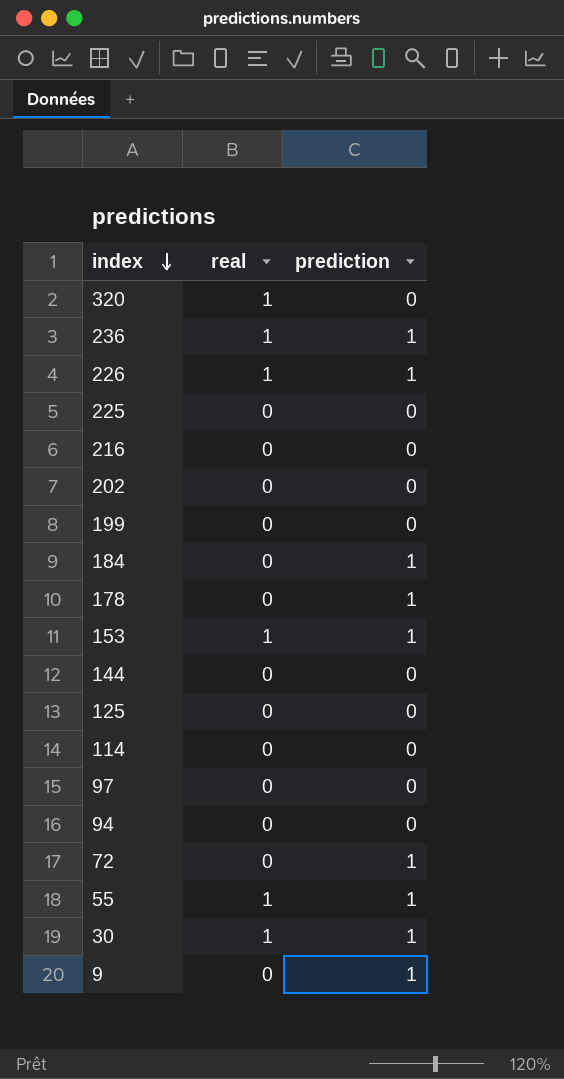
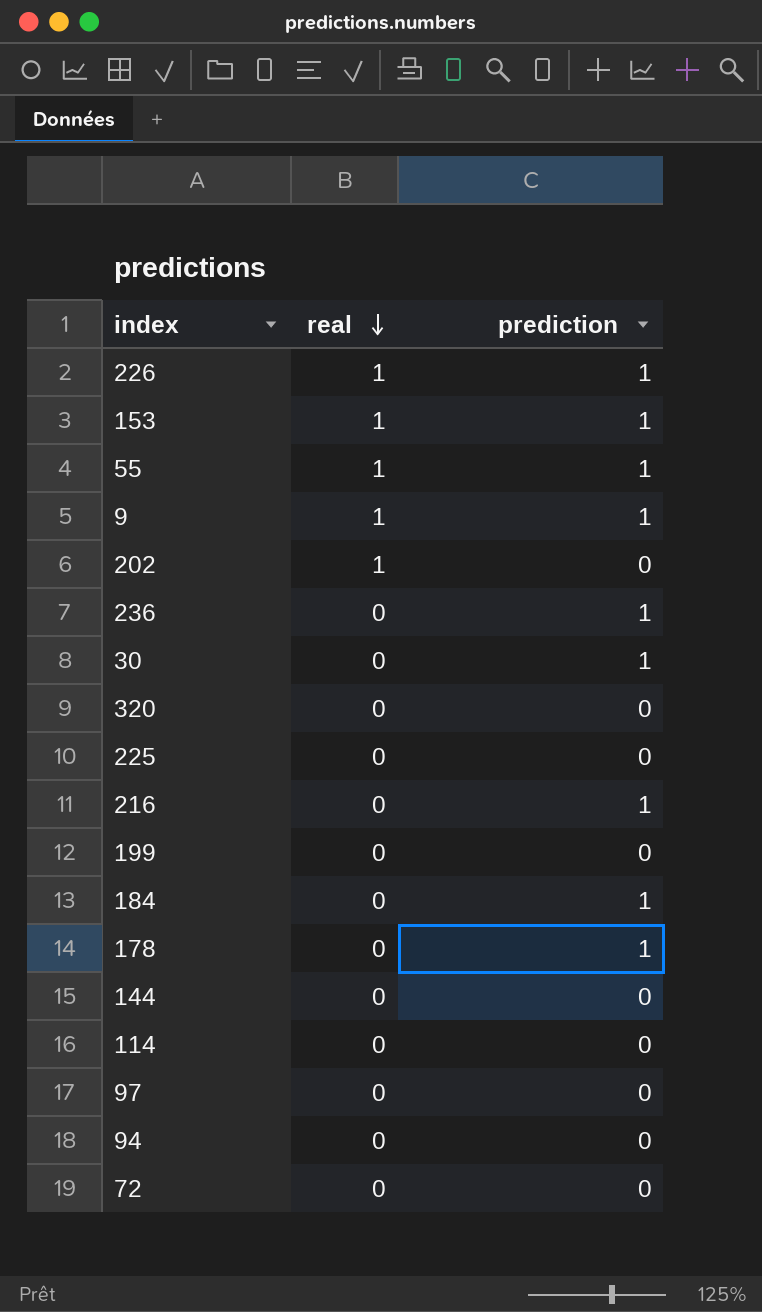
row order: index descending -> real descending
row 125: 0 | 0 -> none
9 | real: 0 -> 1
202 | real: 0 -> 1
236 | real: 1 -> 0
30 | real: 1 -> 0
320 | real: 1 -> 0
216 | prediction: 0 -> 1
72 | prediction: 1 -> 0

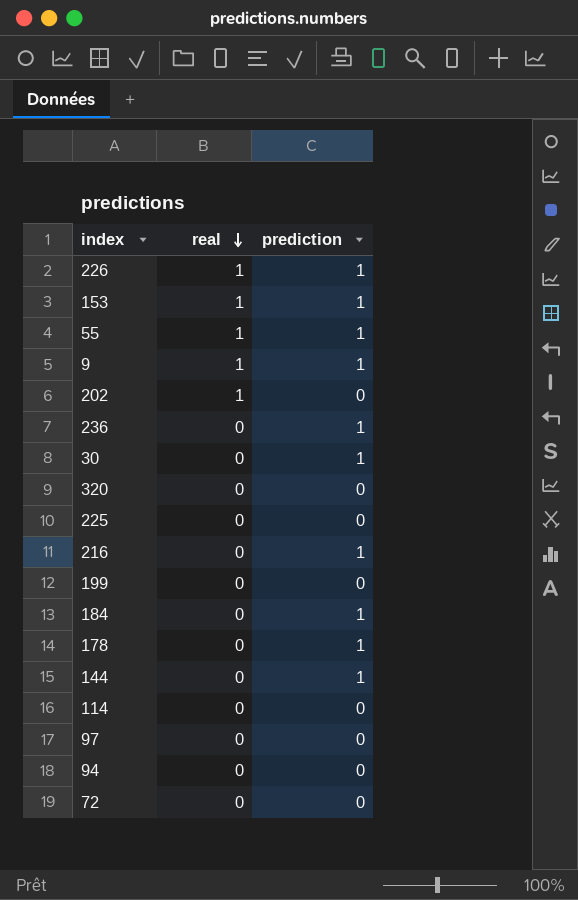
144 | prediction: 0 -> 1

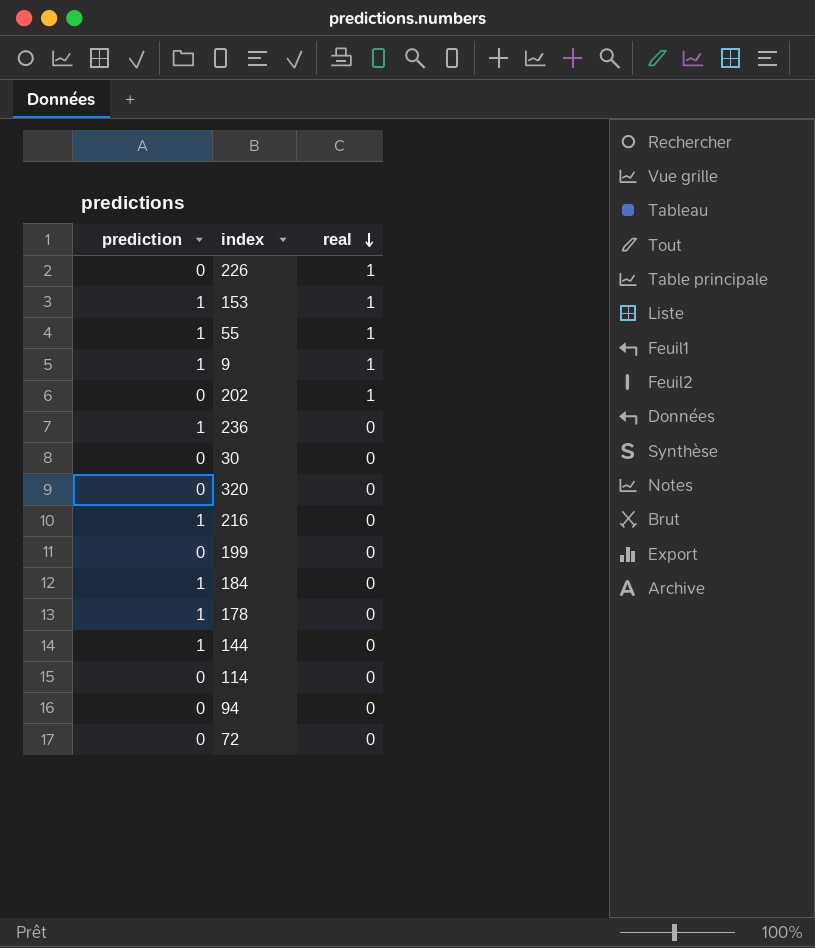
column prediction | position: 3 -> 1
row 225: 0 | 0 -> none
row 97: 0 | 0 -> none
226 | prediction: 1 -> 0
30 | prediction: 1 -> 0

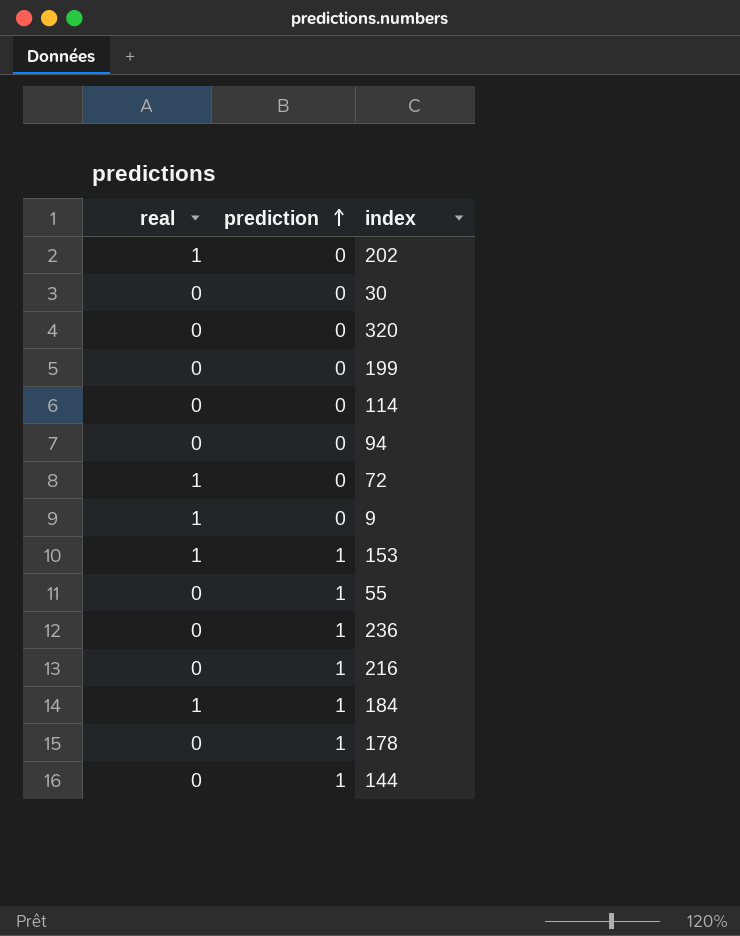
row order: real descending -> prediction ascending
column real | position: 3 -> 1
row 226: 0 | 1 -> none
72 | real: 0 -> 1
9 | prediction: 1 -> 0
55 | real: 1 -> 0
184 | real: 0 -> 1

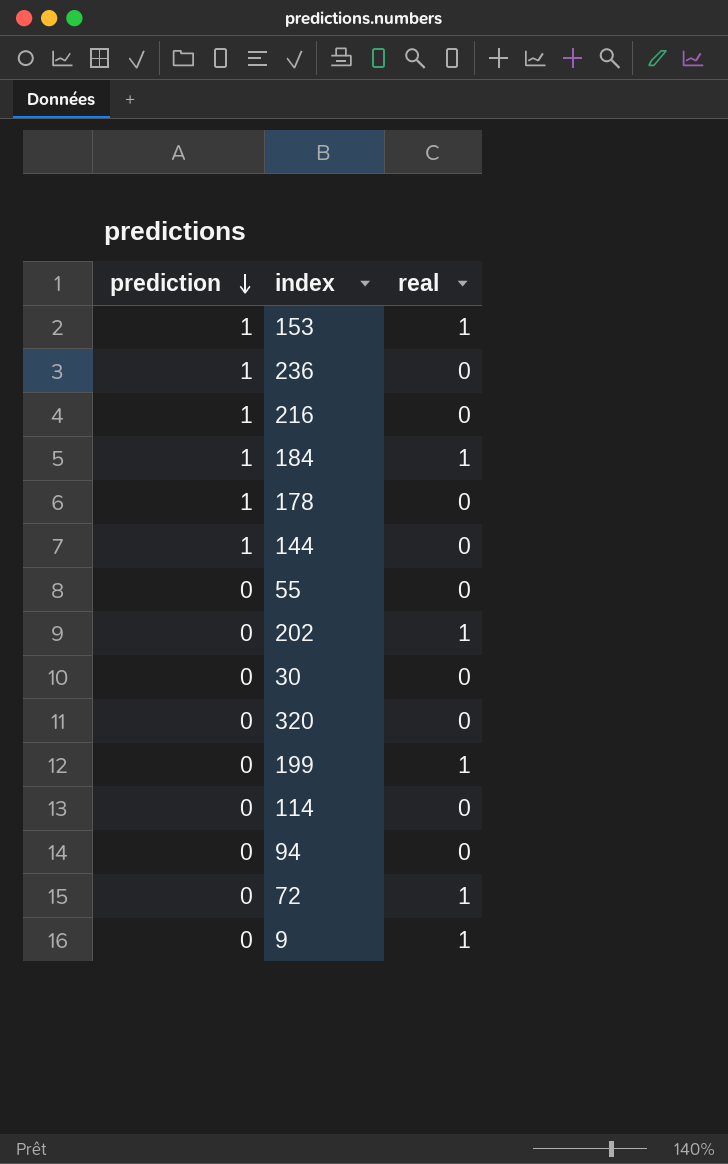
row order: prediction ascending -> prediction descending
column real | position: 1 -> 3
55 | prediction: 1 -> 0
199 | real: 0 -> 1

